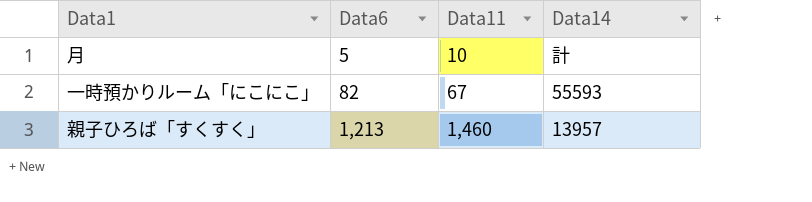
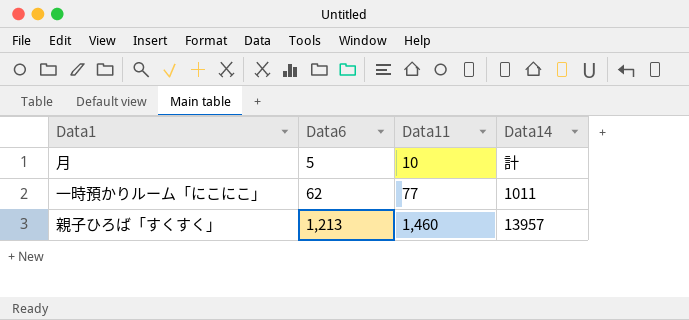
一時預かりルーム「にこにこ」 | Data6: 82 -> 62
一時預かりルーム「にこにこ」 | Data11: 67 -> 77
一時預かりルーム「にこにこ」 | Data14: 55593 -> 1011

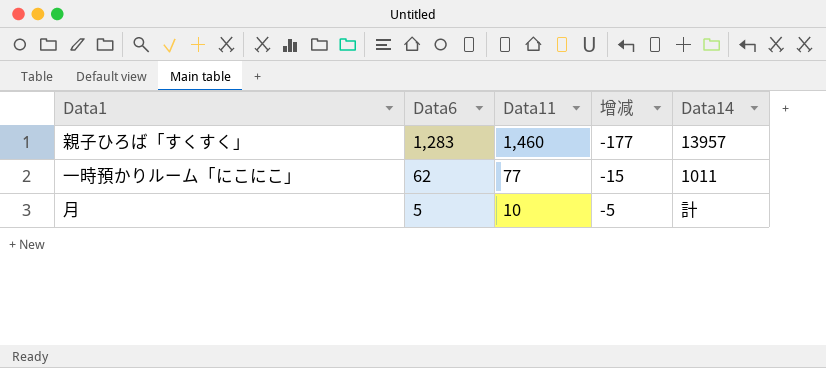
row order: Data6 ascending -> Data6 descending
column 增减 | formula: none -> [Data6] - [Data11]
親子ひろば「すくすく」 | Data6: 1,213 -> 1,283

